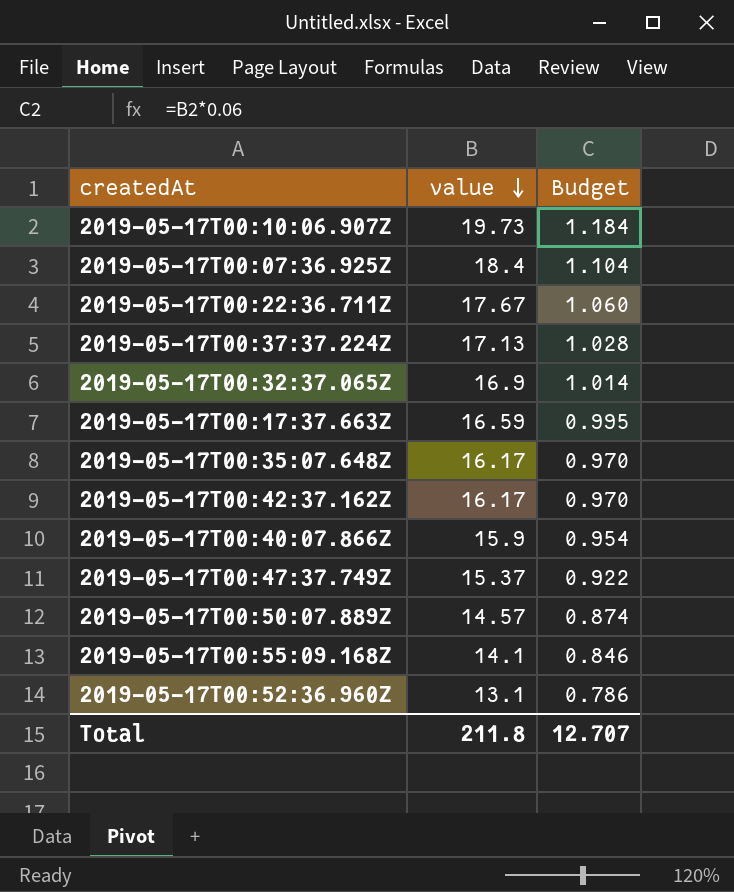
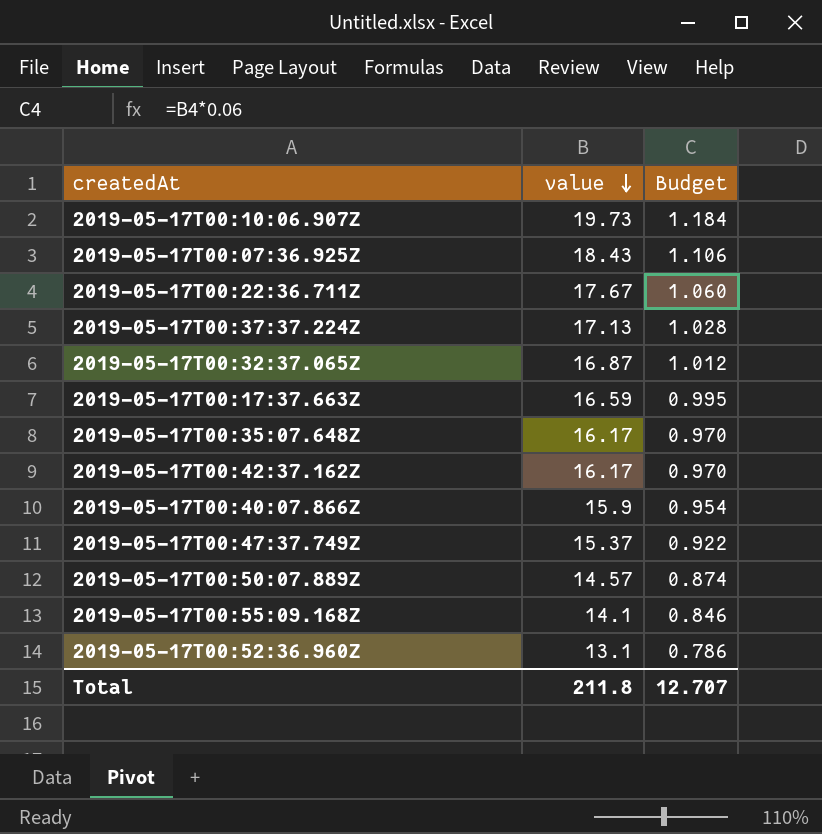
2019-05-17T00:07:36.925Z | value: 18.4 -> 18.43
2019-05-17T00:07:36.925Z | Budget: 1.104 -> 1.106
2019-05-17T00:32:37.065Z | value: 16.9 -> 16.87
2019-05-17T00:32:37.065Z | Budget: 1.014 -> 1.012

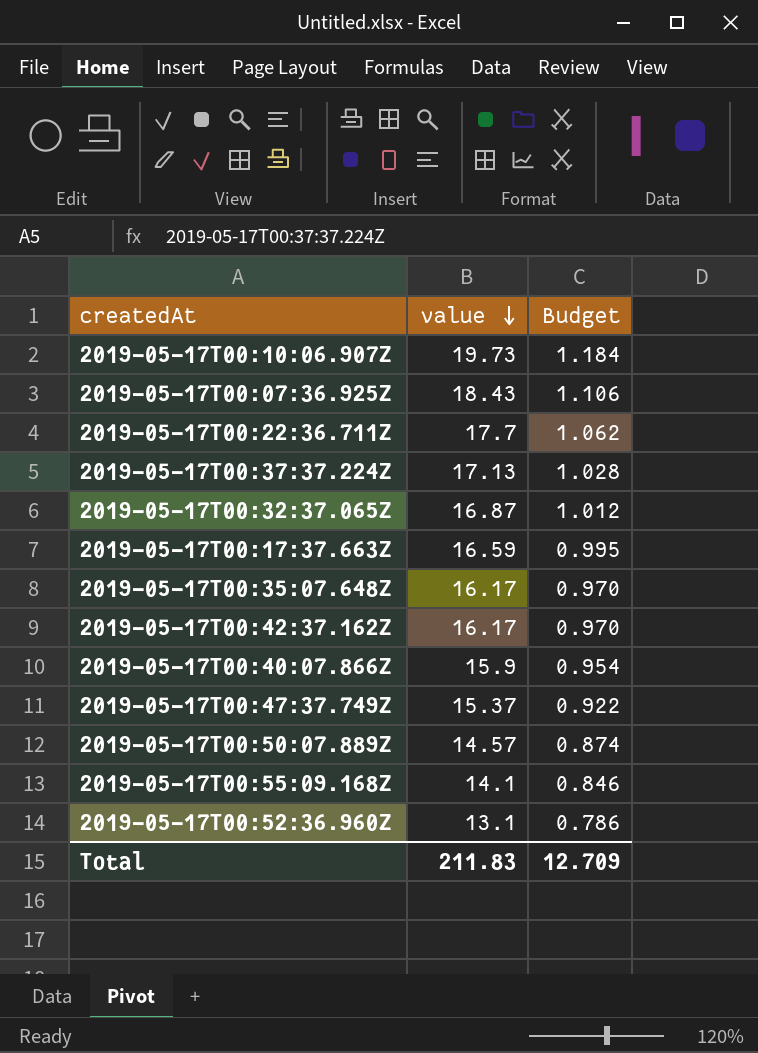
2019-05-17T00:22:36.711Z | value: 17.67 -> 17.7
2019-05-17T00:22:36.711Z | Budget: 1.060 -> 1.062
Total | value: 211.8 -> 211.83
Total | Budget: 12.707 -> 12.709

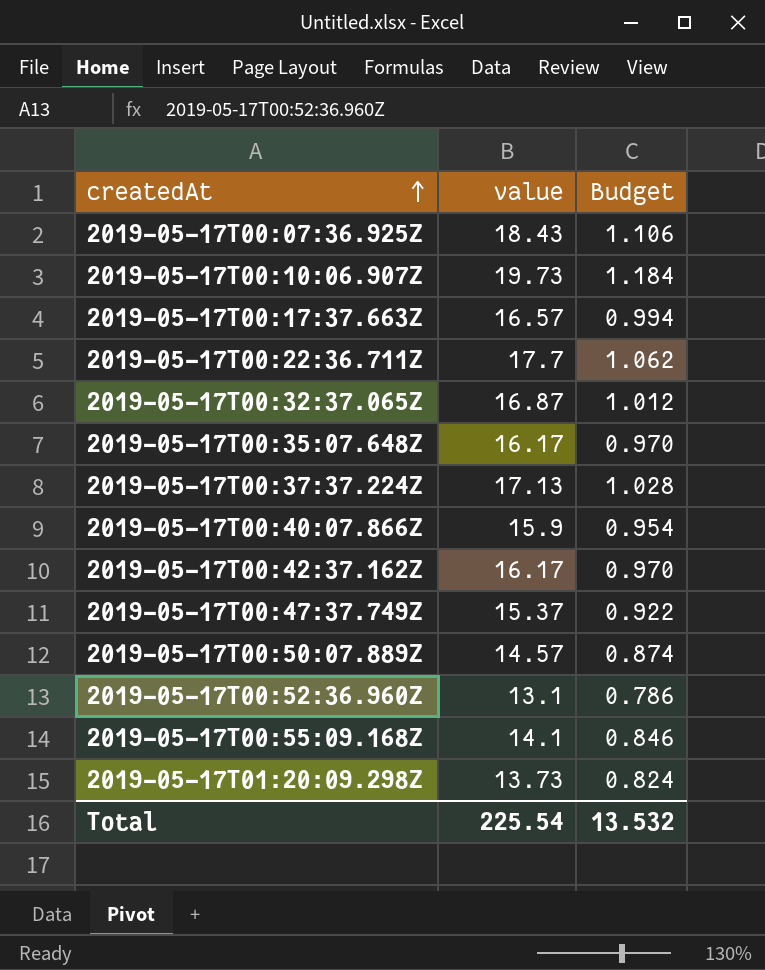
row order: value descending -> createdAt ascending
2019-05-17T00:17:37.663Z | value: 16.59 -> 16.57
2019-05-17T00:17:37.663Z | Budget: 0.995 -> 0.994
row 2019-05-17T01:20:09.298Z: none -> 13.73 | 0.824
Total | value: 211.83 -> 225.54
Total | Budget: 12.709 -> 13.532

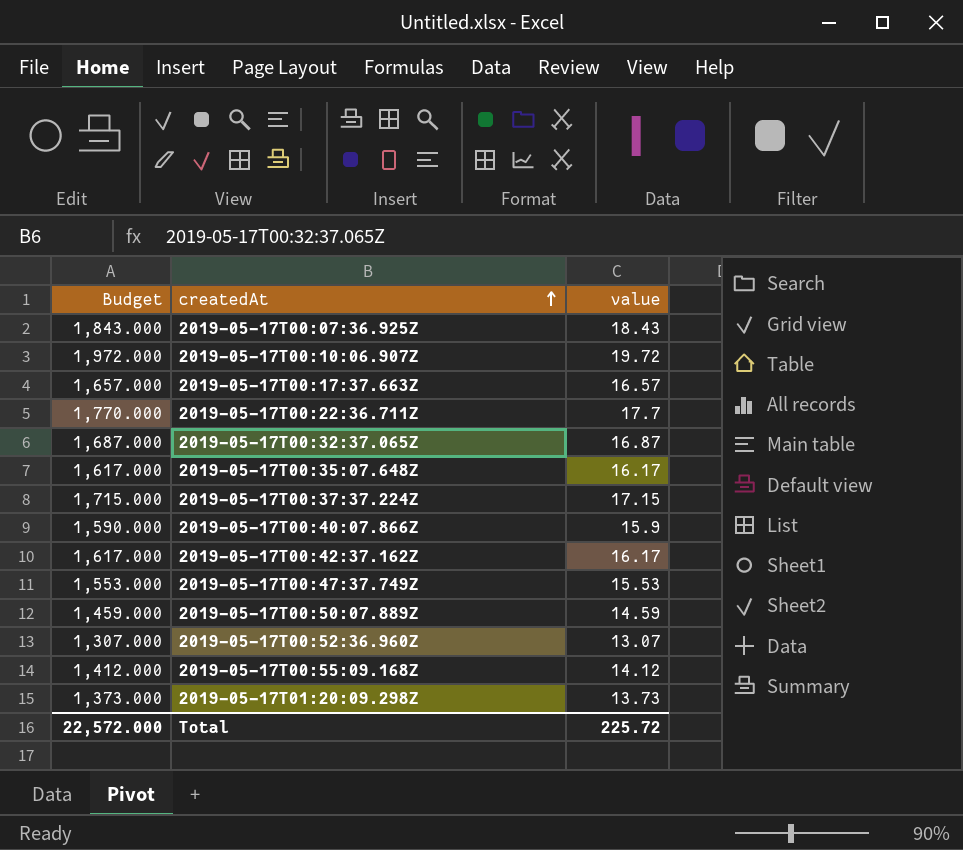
column Budget | formula: [value] * 0.06 -> [value] * 100
column Budget | position: 3 -> 1
2019-05-17T00:10:06.907Z | value: 19.73 -> 19.72
2019-05-17T00:37:37.224Z | value: 17.13 -> 17.15
2019-05-17T00:47:37.749Z | value: 15.37 -> 15.53
2019-05-17T00:50:07.889Z | value: 14.57 -> 14.59
2019-05-17T00:52:36.960Z | value: 13.1 -> 13.07
2019-05-17T00:55:09.168Z | value: 14.1 -> 14.12
Total | Budget: 13.532 -> 22,572.000
Total | value: 225.54 -> 225.72

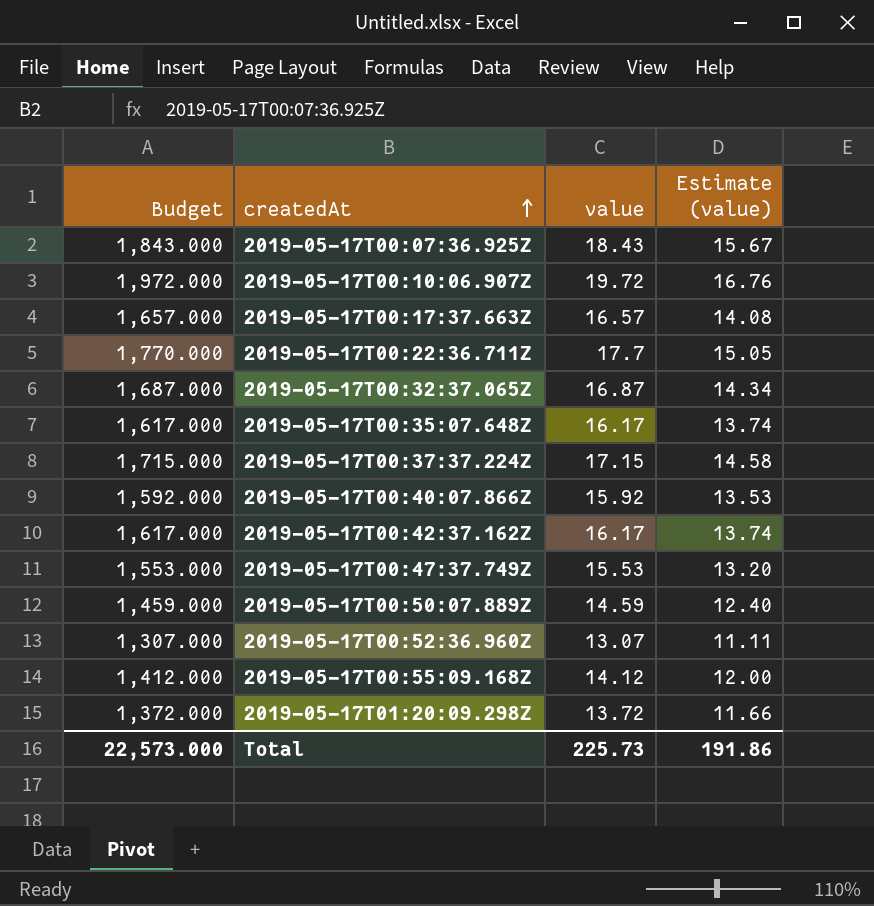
column Estimate (value) | formula: none -> [value] * 0.85
2019-05-17T00:40:07.866Z | Budget: 1,590.000 -> 1,592.000
2019-05-17T00:40:07.866Z | value: 15.9 -> 15.92
2019-05-17T01:20:09.298Z | Budget: 1,373.000 -> 1,372.000
2019-05-17T01:20:09.298Z | value: 13.73 -> 13.72
Total | Budget: 22,572.000 -> 22,573.000
Total | value: 225.72 -> 225.73

